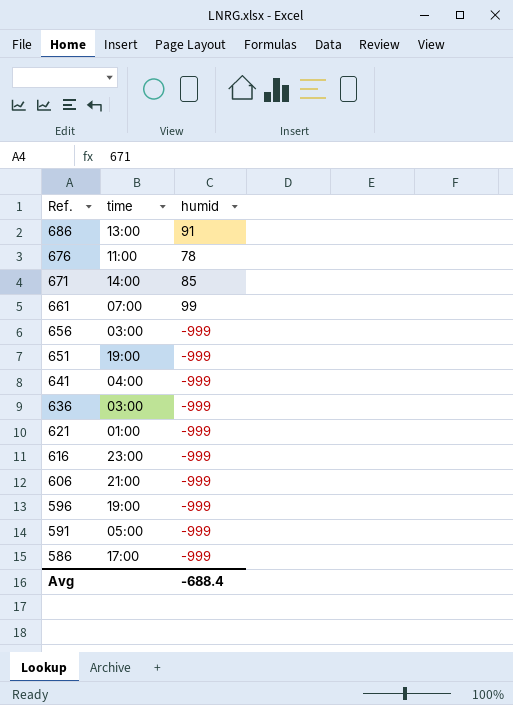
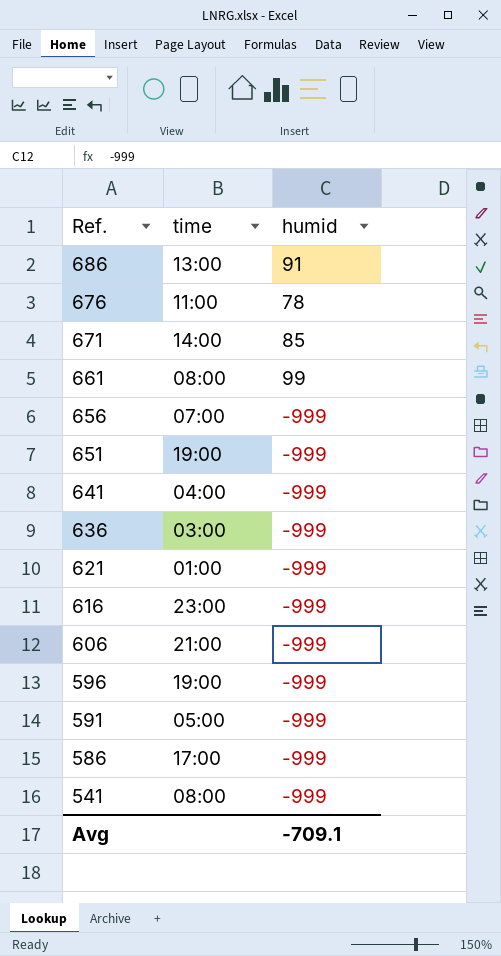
661 | time: 07:00 -> 08:00
656 | time: 03:00 -> 07:00
row 541: none -> 08:00 | -999
Avg | humid: -688.4 -> -709.1

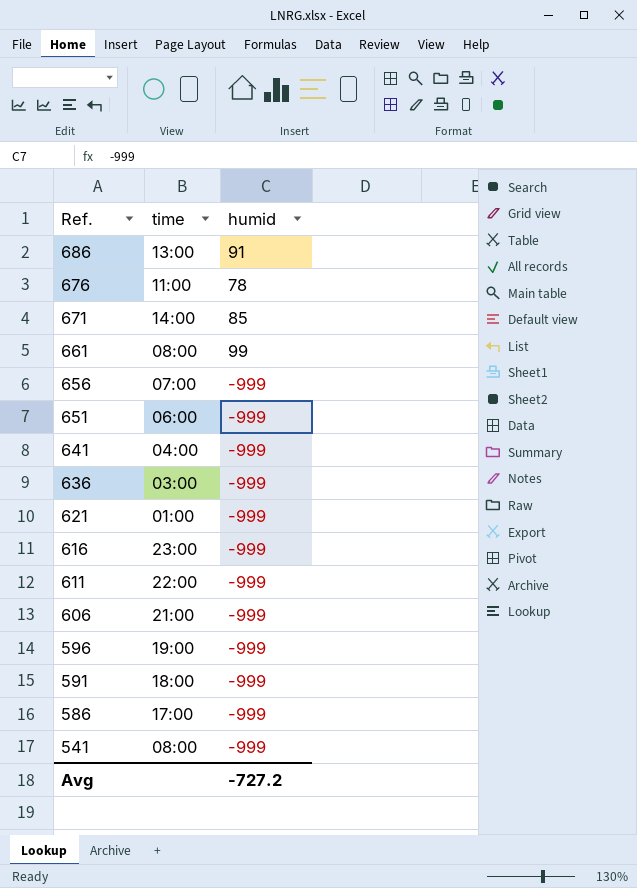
651 | time: 19:00 -> 06:00
row 611: none -> 22:00 | -999
591 | time: 05:00 -> 18:00
Avg | humid: -709.1 -> -727.2

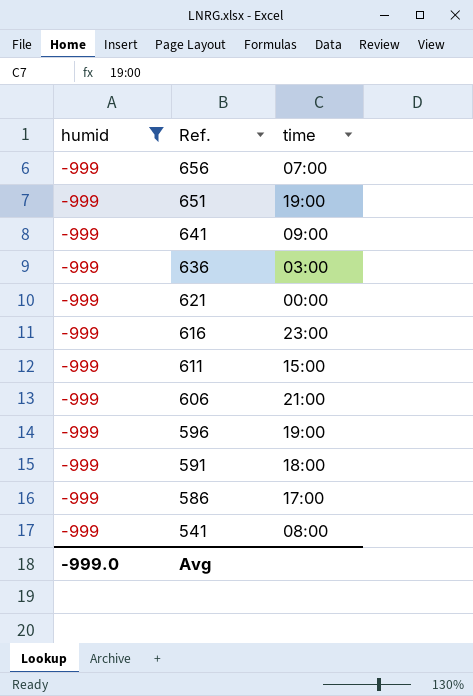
filter: none -> humid = -999
column humid | position: 3 -> 1
651 | time: 06:00 -> 19:00
641 | time: 04:00 -> 09:00
621 | time: 01:00 -> 00:00
611 | time: 22:00 -> 15:00
Avg | humid: -727.2 -> -999.0

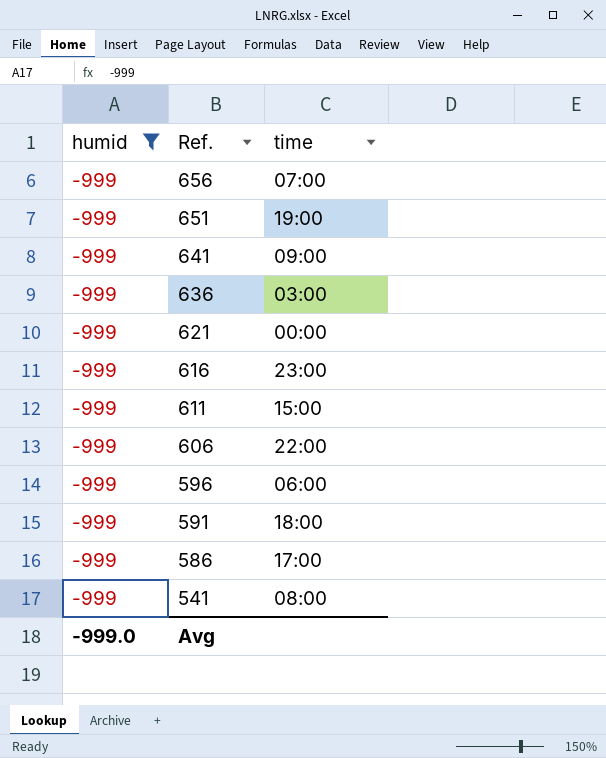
606 | time: 21:00 -> 22:00
596 | time: 19:00 -> 06:00

